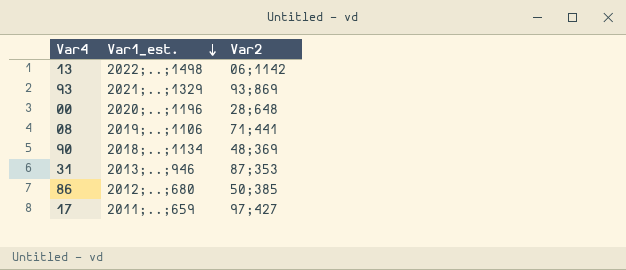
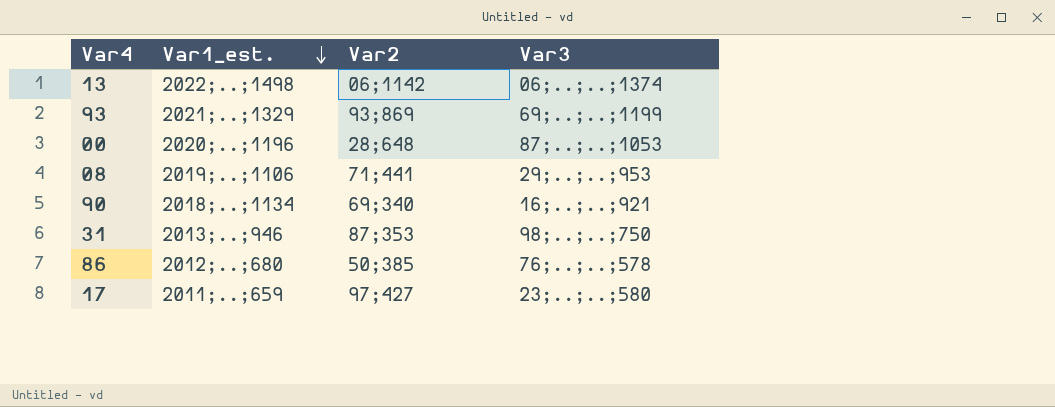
column Var3 | position: none -> 4
90 | Var2: 48;369 -> 69;340

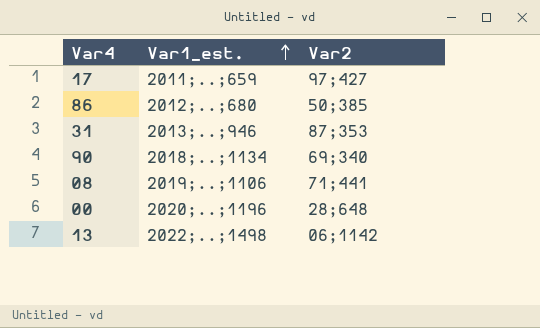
row order: Var1_est. descending -> Var1_est. ascending
column Var3 | position: 4 -> none
row 93: 2021;..;1329 | 93;869 | 69;..;..;1199 -> none

